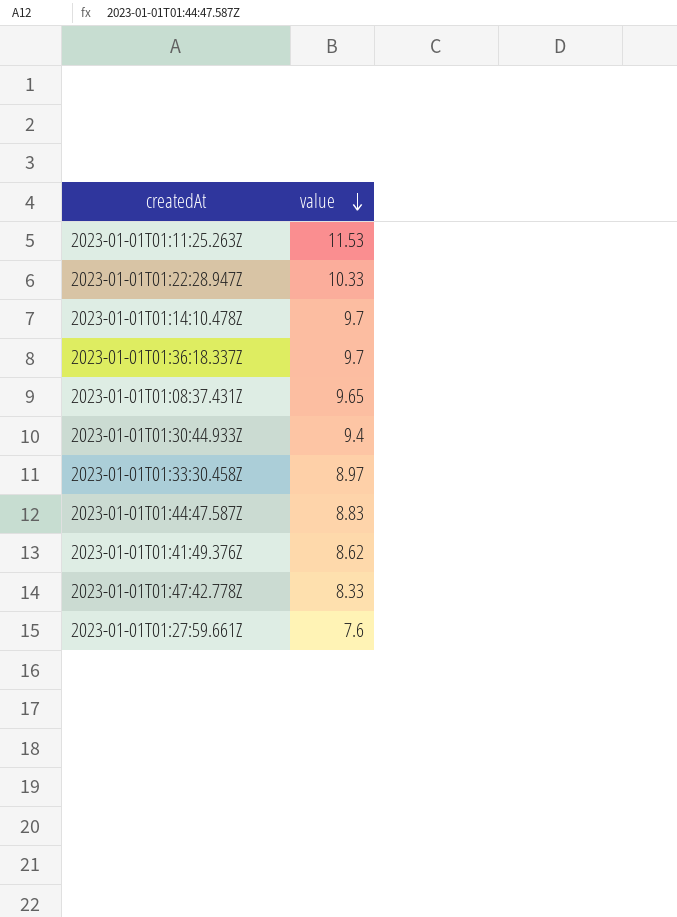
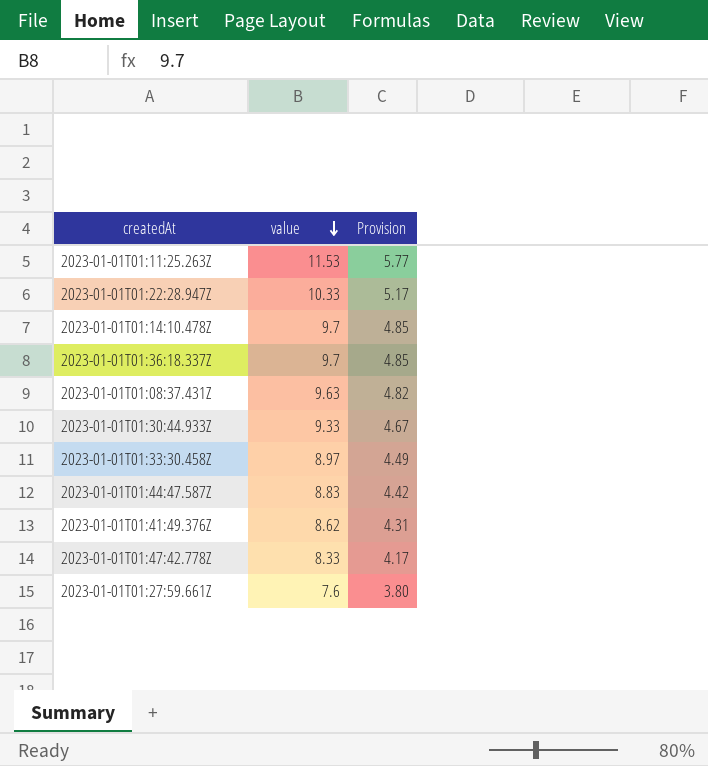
column Provision | formula: none -> [value] * 0.5
2023-01-01T01:08:37.431Z | value: 9.65 -> 9.63
2023-01-01T01:30:44.933Z | value: 9.4 -> 9.33

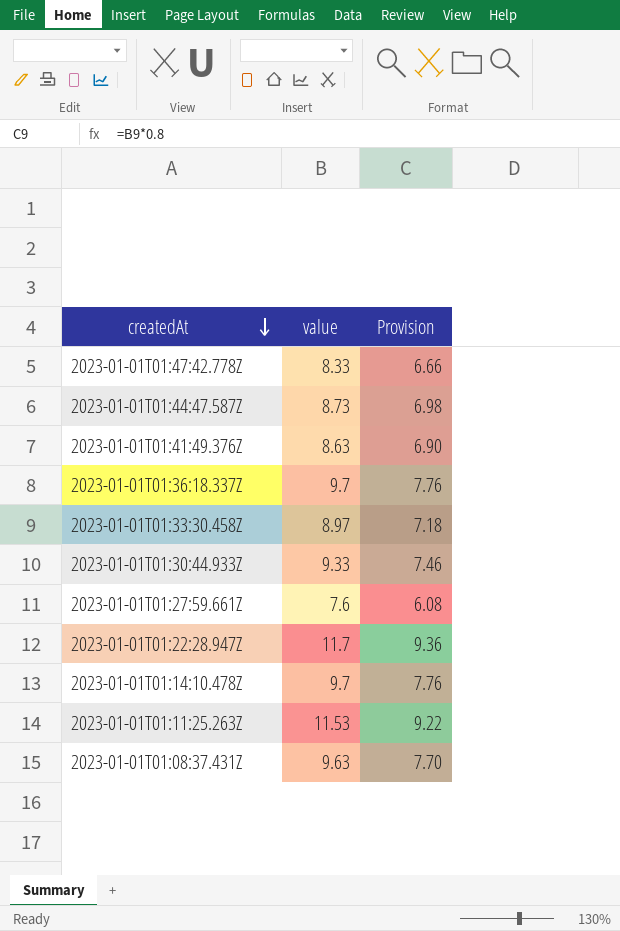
row order: value descending -> createdAt descending
column Provision | formula: [value] * 0.5 -> [value] * 0.8
2023-01-01T01:44:47.587Z | value: 8.83 -> 8.73
2023-01-01T01:41:49.376Z | value: 8.62 -> 8.63
2023-01-01T01:22:28.947Z | value: 10.33 -> 11.7

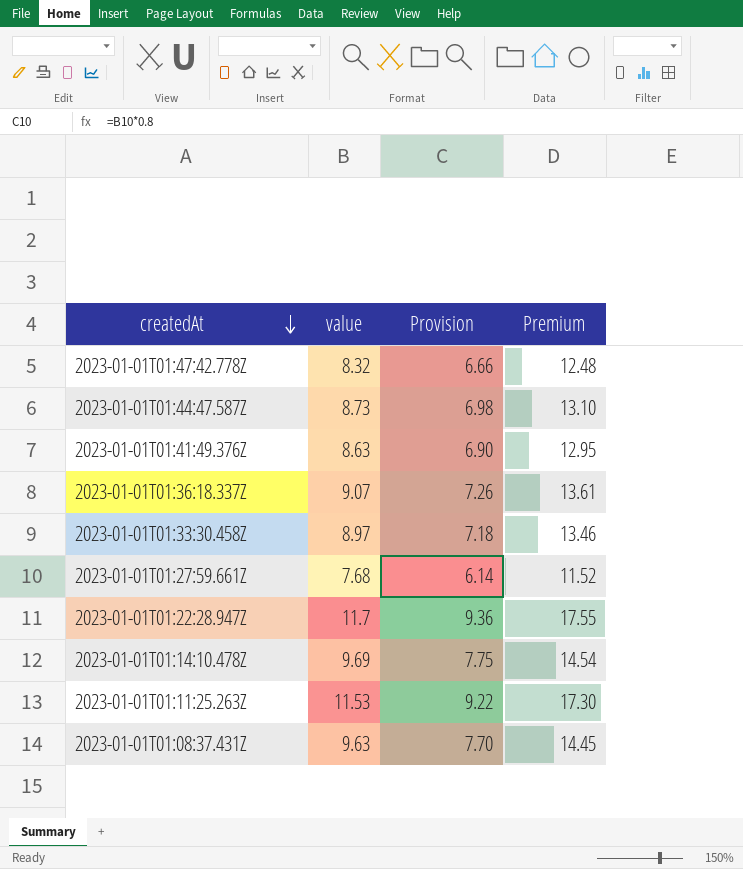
column Premium | formula: none -> [value] * 1.5
row 2023-01-01T01:30:44.933Z: 9.33 | 7.46 -> none
2023-01-01T01:47:42.778Z | value: 8.33 -> 8.32
2023-01-01T01:36:18.337Z | value: 9.7 -> 9.07
2023-01-01T01:36:18.337Z | Provision: 7.76 -> 7.26
2023-01-01T01:27:59.661Z | value: 7.6 -> 7.68
2023-01-01T01:27:59.661Z | Provision: 6.08 -> 6.14
2023-01-01T01:14:10.478Z | value: 9.7 -> 9.69
2023-01-01T01:14:10.478Z | Provision: 7.76 -> 7.75

